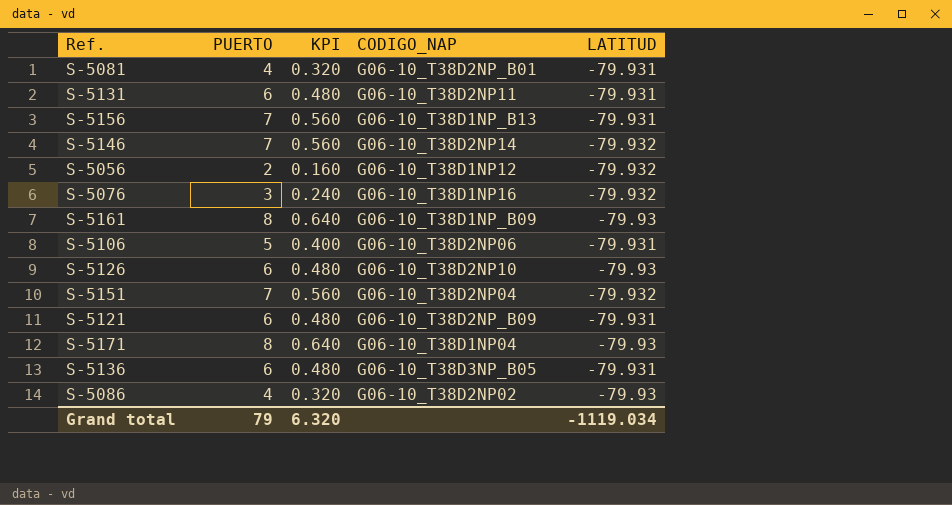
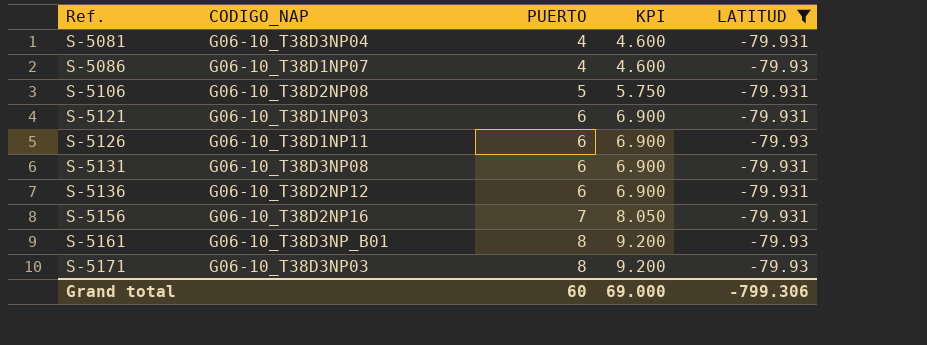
filter: none -> LATITUD != -79.932
row order: none -> Ref. ascending
column CODIGO_NAP | position: 4 -> 2
column KPI | formula: [PUERTO] * 0.08 -> [PUERTO] * 1.15
S-5081 | CODIGO_NAP: G06-10_T38D2NP_B01 -> G06-10_T38D3NP04
S-5086 | CODIGO_NAP: G06-10_T38D2NP02 -> G06-10_T38D1NP07
S-5106 | CODIGO_NAP: G06-10_T38D2NP06 -> G06-10_T38D2NP08
S-5121 | CODIGO_NAP: G06-10_T38D2NP_B09 -> G06-10_T38D1NP03
S-5126 | CODIGO_NAP: G06-10_T38D2NP10 -> G06-10_T38D1NP11
S-5131 | CODIGO_NAP: G06-10_T38D2NP11 -> G06-10_T38D3NP08
S-5136 | CODIGO_NAP: G06-10_T38D3NP_B05 -> G06-10_T38D2NP12
S-5156 | CODIGO_NAP: G06-10_T38D1NP_B13 -> G06-10_T38D2NP16
S-5161 | CODIGO_NAP: G06-10_T38D1NP_B09 -> G06-10_T38D3NP_B01
S-5171 | CODIGO_NAP: G06-10_T38D1NP04 -> G06-10_T38D3NP03
Grand total | PUERTO: 79 -> 60
Grand total | KPI: 6.320 -> 69.000
Grand total | LATITUD: -1119.034 -> -799.306

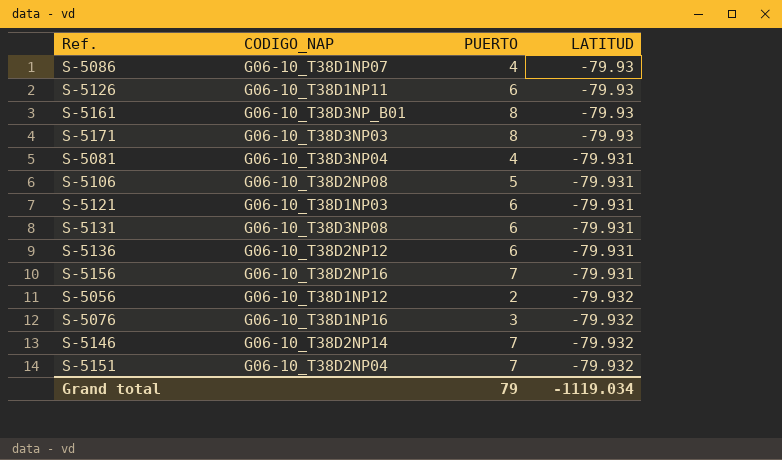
filter: LATITUD != -79.932 -> none
row order: Ref. ascending -> LATITUD descending
column KPI | formula: [PUERTO] * 1.15 -> none
Grand total | PUERTO: 60 -> 79
Grand total | LATITUD: -799.306 -> -1119.034

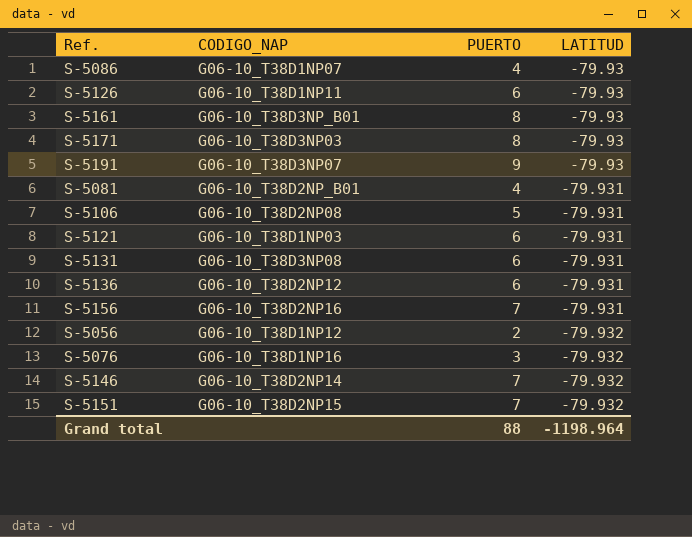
row S-5191: none -> G06-10_T38D3NP07 | 9 | -79.93
S-5081 | CODIGO_NAP: G06-10_T38D3NP04 -> G06-10_T38D2NP_B01
S-5151 | CODIGO_NAP: G06-10_T38D2NP04 -> G06-10_T38D2NP15
Grand total | PUERTO: 79 -> 88
Grand total | LATITUD: -1119.034 -> -1198.964

